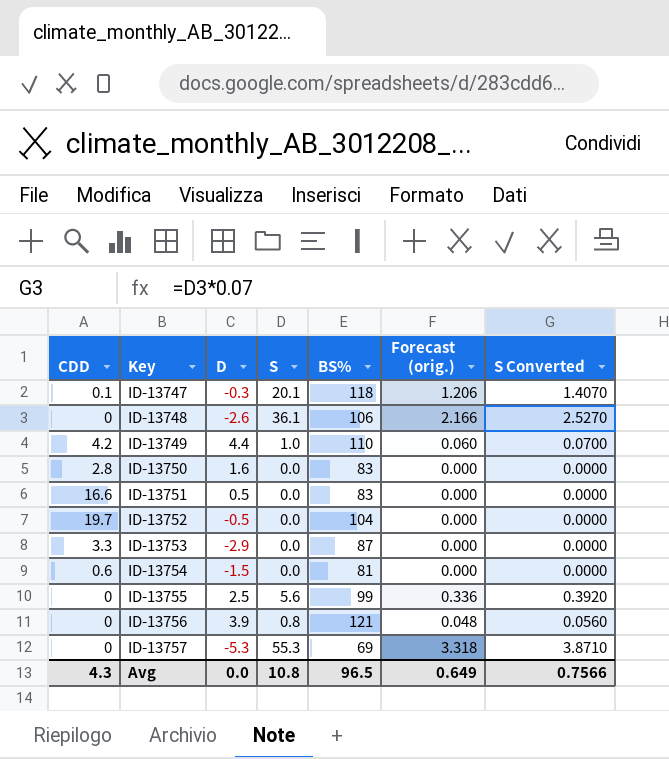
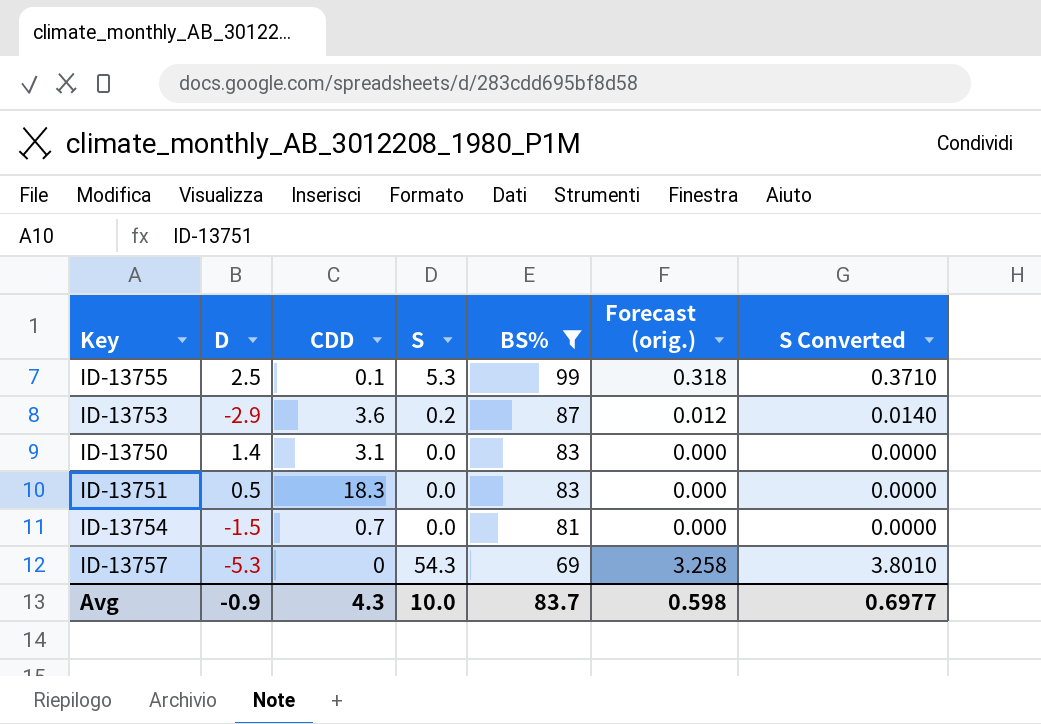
filter: none -> BS% <= 99
row order: Key ascending -> BS% descending
column CDD | position: 1 -> 3
ID-13755 | CDD: 0 -> 0.1
ID-13755 | S: 5.6 -> 5.3
ID-13755 | Forecast (orig.): 0.336 -> 0.318
ID-13755 | S Converted: 0.3920 -> 0.3710
ID-13753 | CDD: 3.3 -> 3.6
ID-13753 | S: 0.0 -> 0.2
ID-13753 | Forecast (orig.): 0.000 -> 0.012
ID-13753 | S Converted: 0.0000 -> 0.0140
ID-13750 | D: 1.6 -> 1.4
ID-13750 | CDD: 2.8 -> 3.1
ID-13751 | CDD: 16.6 -> 18.3
ID-13754 | CDD: 0.6 -> 0.7
ID-13757 | S: 55.3 -> 54.3
ID-13757 | Forecast (orig.): 3.318 -> 3.258
ID-13757 | S Converted: 3.8710 -> 3.8010
Avg | D: 0.0 -> -0.9
Avg | S: 10.8 -> 10.0
Avg | BS%: 96.5 -> 83.7
Avg | Forecast (orig.): 0.649 -> 0.598
Avg | S Converted: 0.7566 -> 0.6977

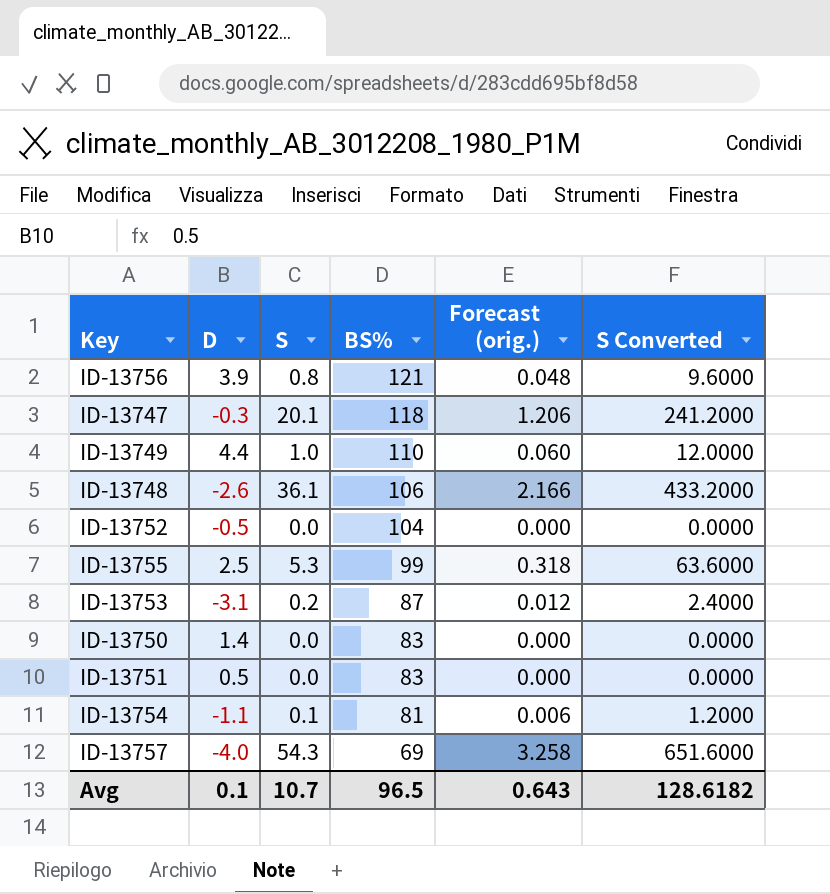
filter: BS% <= 99 -> none
column CDD | position: 3 -> none
column S Converted | formula: [S] * 0.07 -> [S] * 12
ID-13753 | D: -2.9 -> -3.1
ID-13754 | D: -1.5 -> -1.1
ID-13754 | S: 0.0 -> 0.1
ID-13754 | Forecast (orig.): 0.000 -> 0.006
ID-13757 | D: -5.3 -> -4.0
Avg | D: -0.9 -> 0.1
Avg | S: 10.0 -> 10.7
Avg | BS%: 83.7 -> 96.5
Avg | Forecast (orig.): 0.598 -> 0.643
Avg | S Converted: 0.6977 -> 128.6182

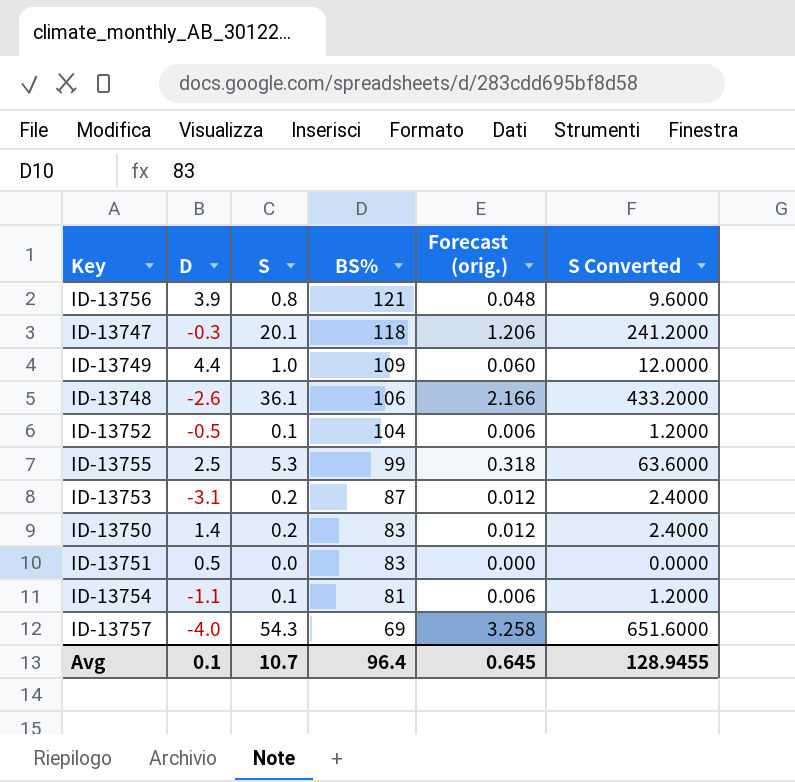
ID-13749 | BS%: 110 -> 109
ID-13752 | S: 0.0 -> 0.1
ID-13752 | Forecast (orig.): 0.000 -> 0.006
ID-13752 | S Converted: 0.0000 -> 1.2000
ID-13750 | S: 0.0 -> 0.2
ID-13750 | Forecast (orig.): 0.000 -> 0.012
ID-13750 | S Converted: 0.0000 -> 2.4000
Avg | BS%: 96.5 -> 96.4
Avg | Forecast (orig.): 0.643 -> 0.645
Avg | S Converted: 128.6182 -> 128.9455

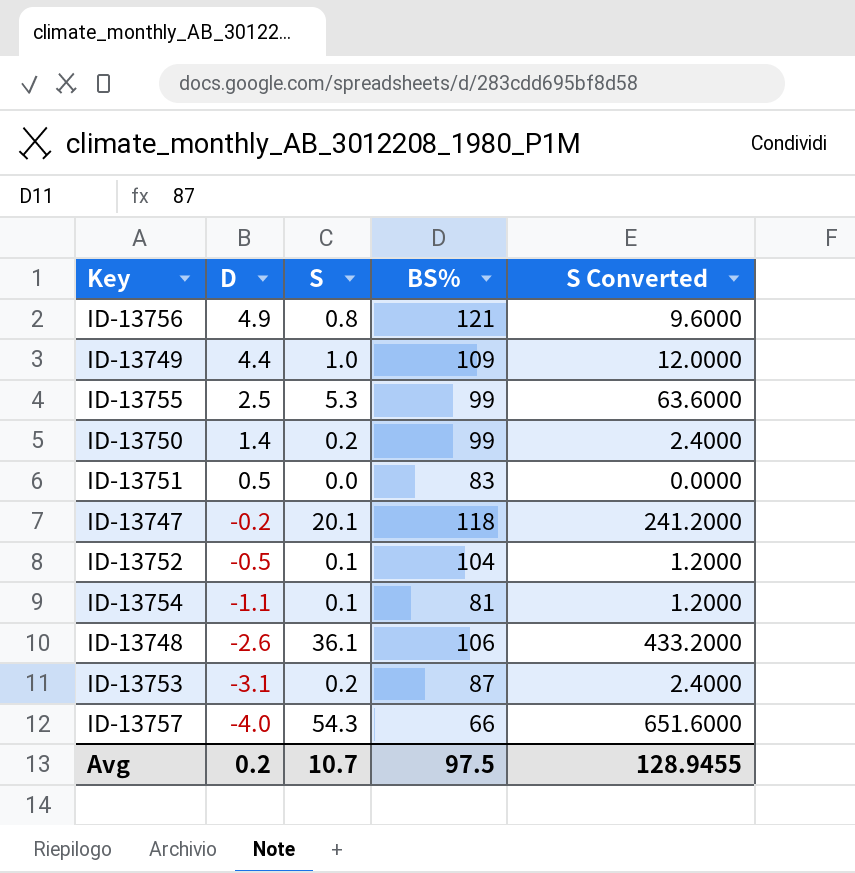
row order: BS% descending -> D descending
column Forecast (orig.) | formula: [S] * 0.06 -> none
ID-13756 | D: 3.9 -> 4.9
ID-13750 | BS%: 83 -> 99
ID-13747 | D: -0.3 -> -0.2
ID-13757 | BS%: 69 -> 66
Avg | D: 0.1 -> 0.2
Avg | BS%: 96.4 -> 97.5

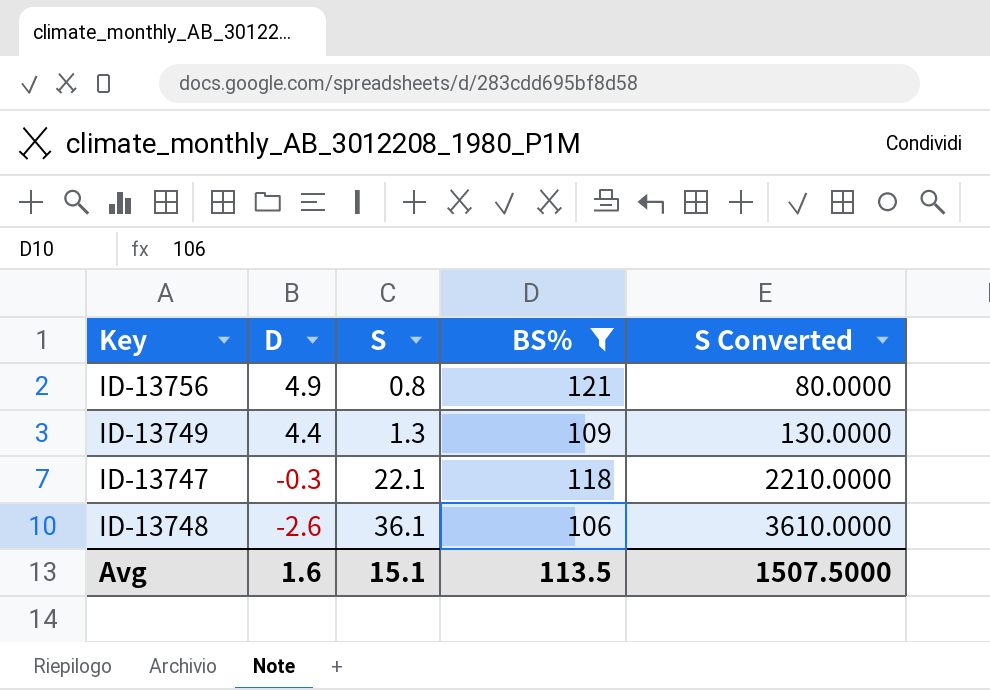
filter: none -> BS% >= 106
column S Converted | formula: [S] * 12 -> [S] * 100
ID-13749 | S: 1.0 -> 1.3
ID-13747 | D: -0.2 -> -0.3
ID-13747 | S: 20.1 -> 22.1
Avg | D: 0.2 -> 1.6
Avg | S: 10.7 -> 15.1
Avg | BS%: 97.5 -> 113.5
Avg | S Converted: 128.9455 -> 1507.5000

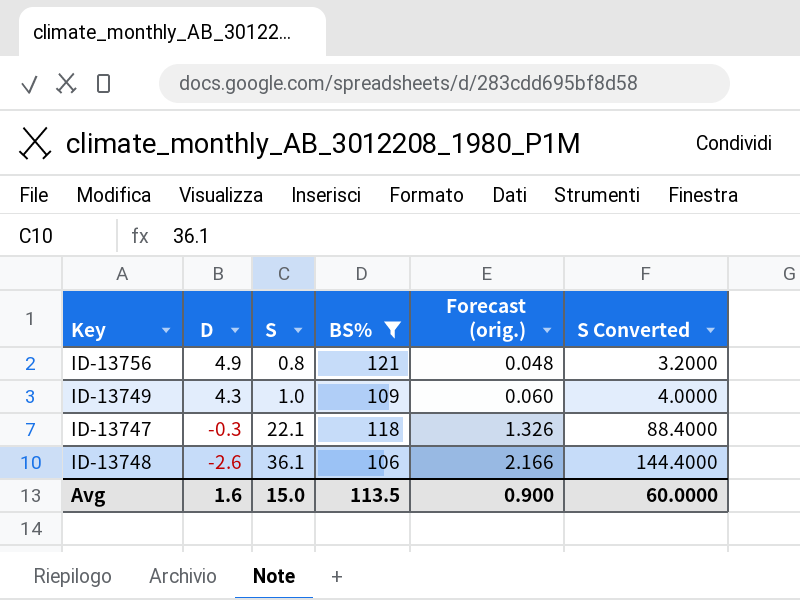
column Forecast (orig.) | formula: none -> [S] * 0.06
column S Converted | formula: [S] * 100 -> [S] * 4
ID-13749 | D: 4.4 -> 4.3
ID-13749 | S: 1.3 -> 1.0
Avg | S: 15.1 -> 15.0
Avg | S Converted: 1507.5000 -> 60.0000

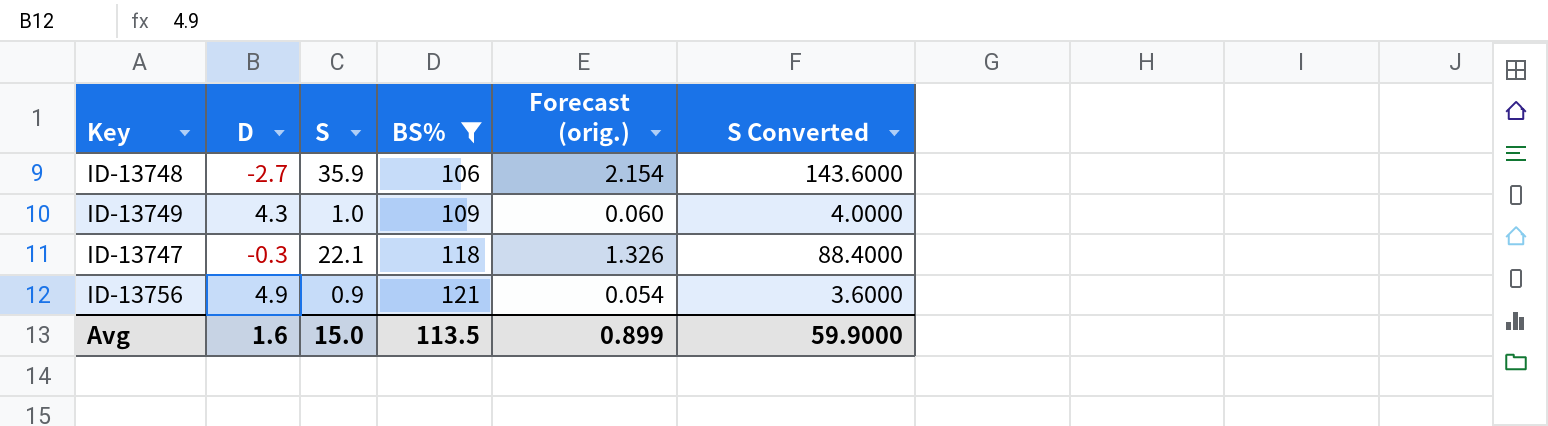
row order: D descending -> BS% ascending
ID-13748 | D: -2.6 -> -2.7
ID-13748 | S: 36.1 -> 35.9
ID-13748 | Forecast (orig.): 2.166 -> 2.154
ID-13748 | S Converted: 144.4000 -> 143.6000
ID-13756 | S: 0.8 -> 0.9
ID-13756 | Forecast (orig.): 0.048 -> 0.054
ID-13756 | S Converted: 3.2000 -> 3.6000
Avg | Forecast (orig.): 0.900 -> 0.899
Avg | S Converted: 60.0000 -> 59.9000

